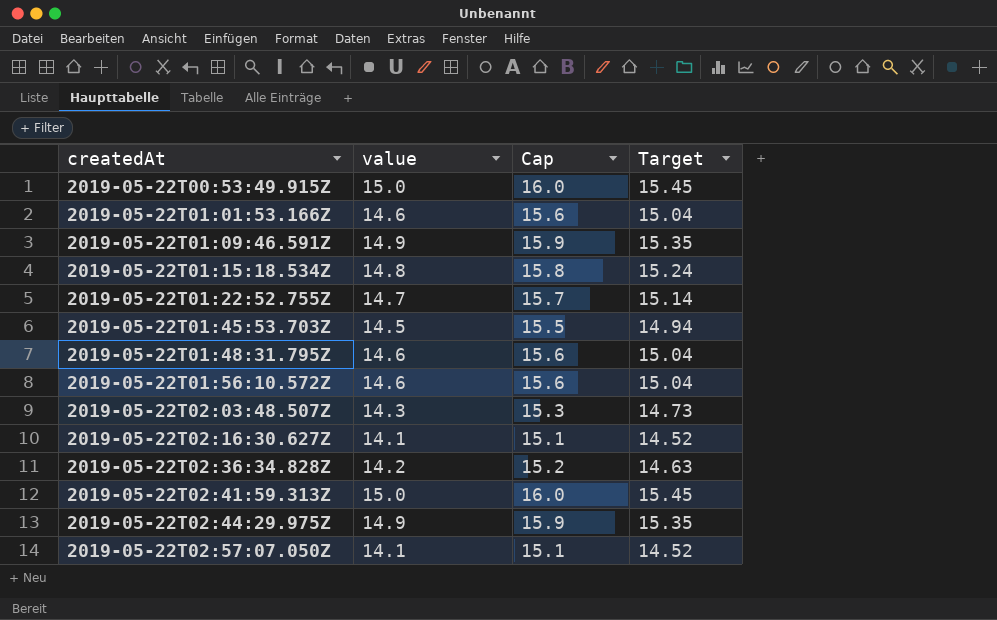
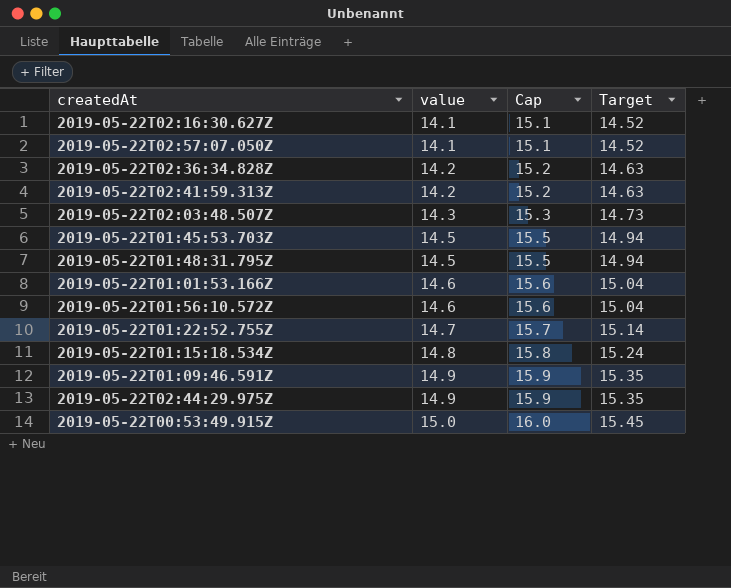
row order: createdAt ascending -> value ascending
2019-05-22T02:41:59.313Z | value: 15.0 -> 14.2
2019-05-22T02:41:59.313Z | Cap: 16.0 -> 15.2
2019-05-22T02:41:59.313Z | Target: 15.45 -> 14.63
2019-05-22T01:48:31.795Z | value: 14.6 -> 14.5
2019-05-22T01:48:31.795Z | Cap: 15.6 -> 15.5
2019-05-22T01:48:31.795Z | Target: 15.04 -> 14.94

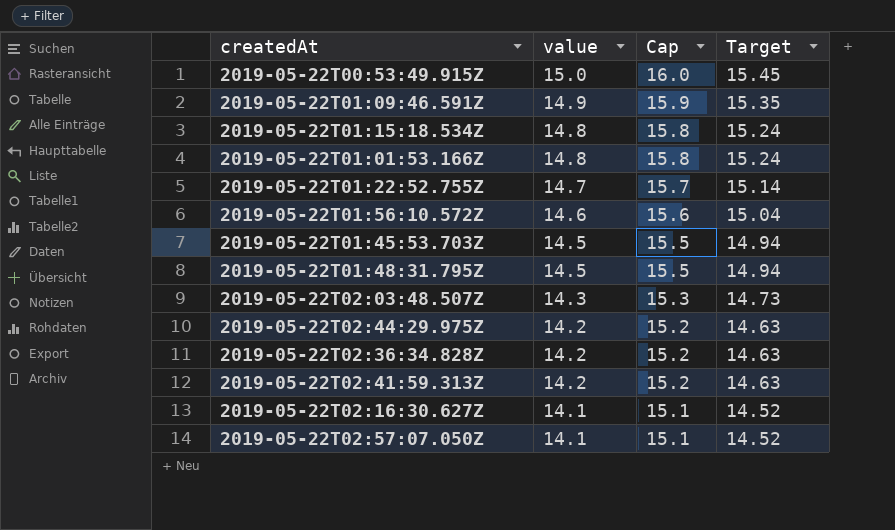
row order: value ascending -> value descending
2019-05-22T01:01:53.166Z | value: 14.6 -> 14.8
2019-05-22T01:01:53.166Z | Cap: 15.6 -> 15.8
2019-05-22T01:01:53.166Z | Target: 15.04 -> 15.24
2019-05-22T02:44:29.975Z | value: 14.9 -> 14.2
2019-05-22T02:44:29.975Z | Cap: 15.9 -> 15.2
2019-05-22T02:44:29.975Z | Target: 15.35 -> 14.63

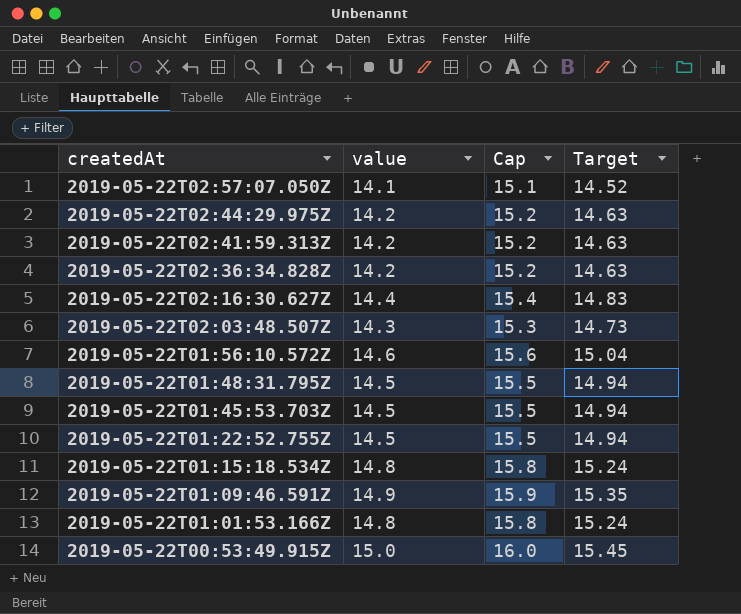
row order: value descending -> createdAt descending
2019-05-22T02:16:30.627Z | value: 14.1 -> 14.4
2019-05-22T02:16:30.627Z | Cap: 15.1 -> 15.4
2019-05-22T02:16:30.627Z | Target: 14.52 -> 14.83
2019-05-22T01:22:52.755Z | value: 14.7 -> 14.5
2019-05-22T01:22:52.755Z | Cap: 15.7 -> 15.5
2019-05-22T01:22:52.755Z | Target: 15.14 -> 14.94

